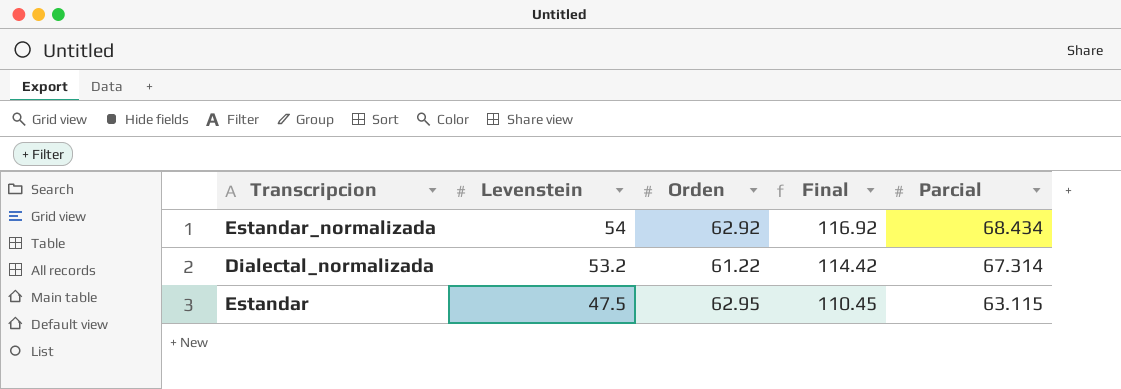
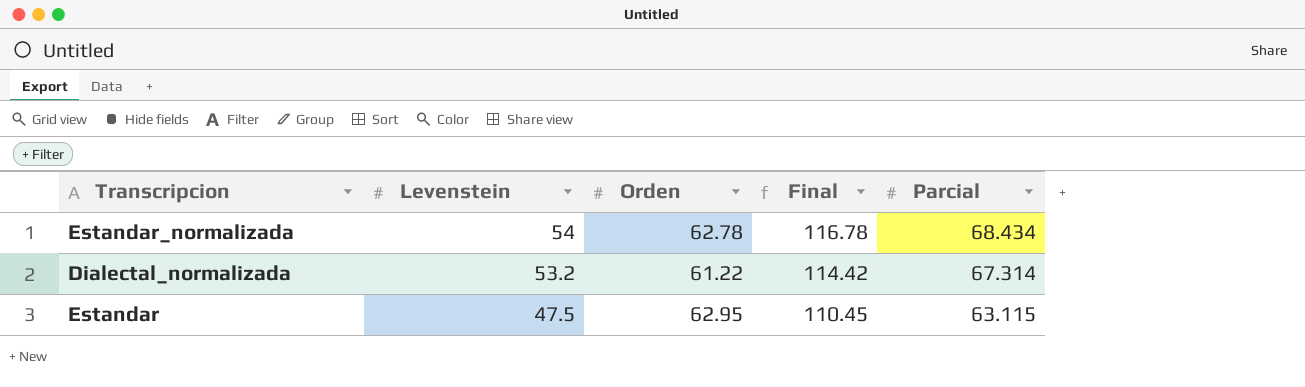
Estandar_normalizada | Orden: 62.92 -> 62.78
Estandar_normalizada | Final: 116.92 -> 116.78

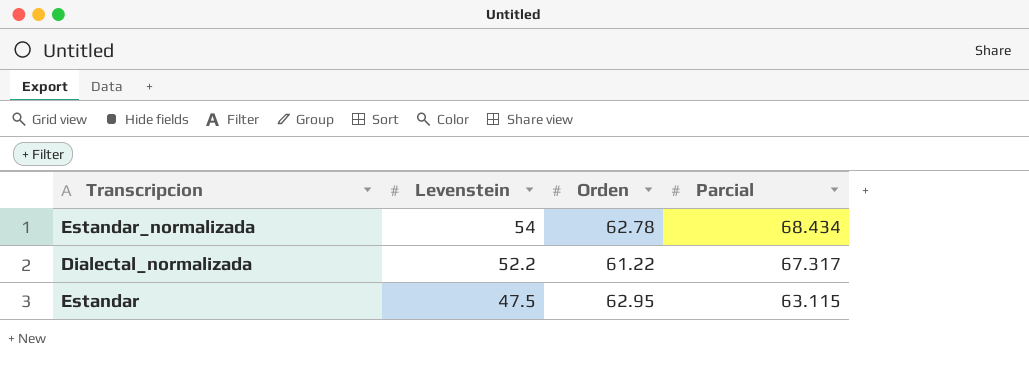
column Final | formula: [Levenstein] + [Orden] -> none
Dialectal_normalizada | Levenstein: 53.2 -> 52.2
Dialectal_normalizada | Parcial: 67.314 -> 67.317

